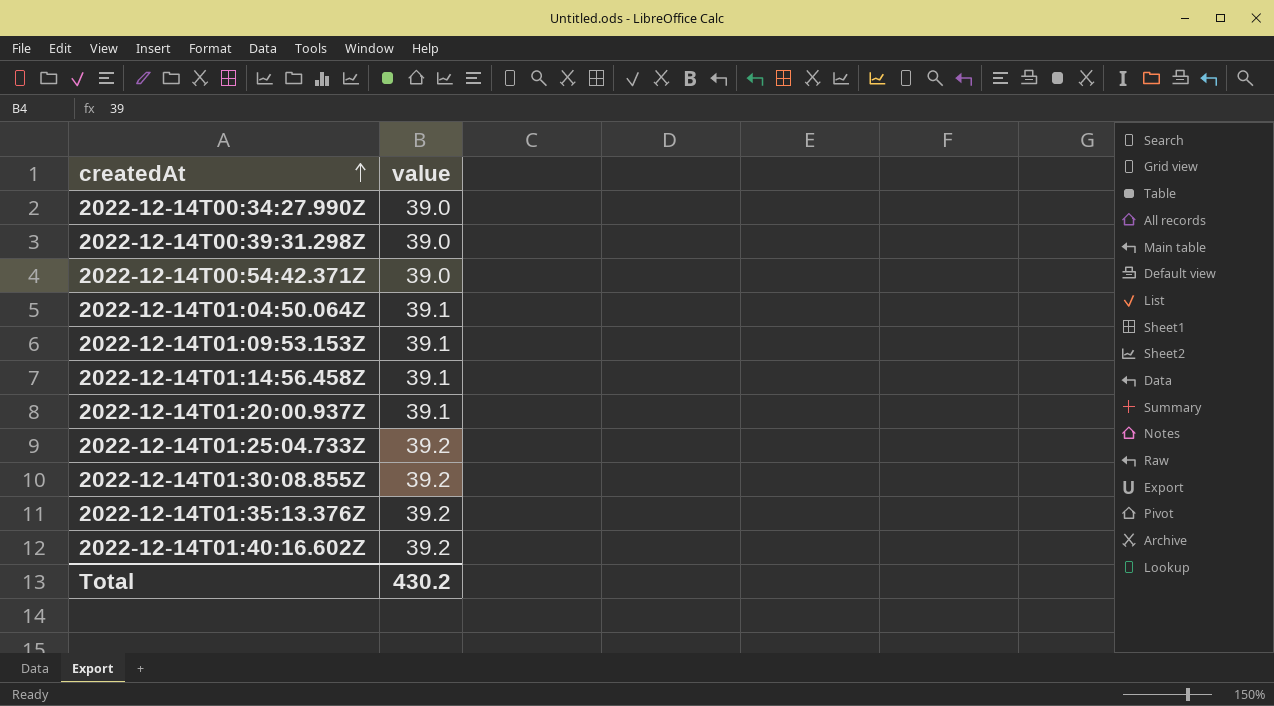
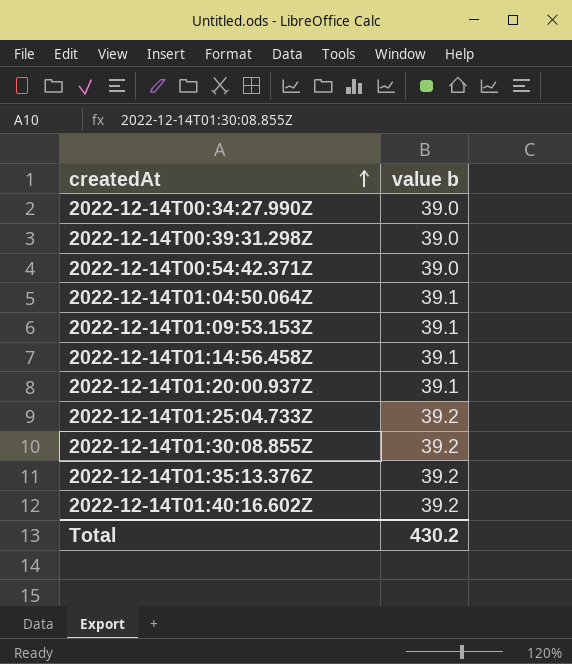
column name: value -> value b

